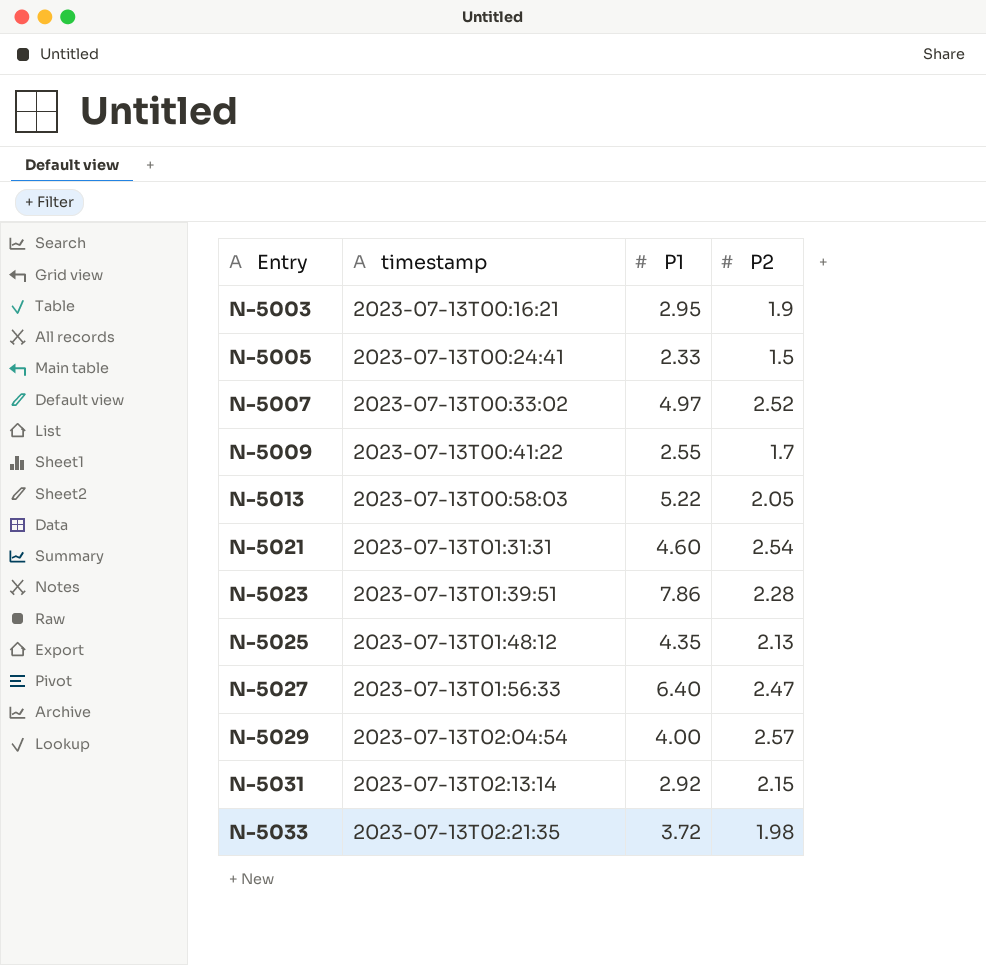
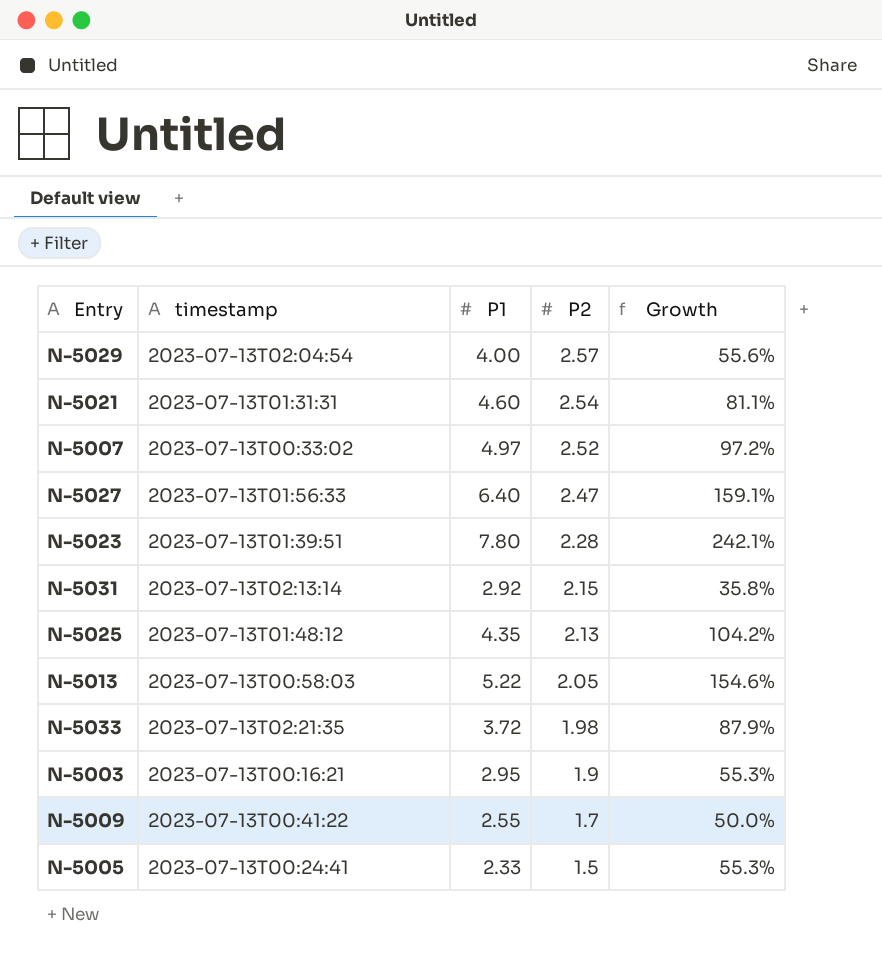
row order: Entry ascending -> P2 descending
column Growth | formula: none -> ([P1] - [P2]) / [P2]
N-5023 | P1: 7.86 -> 7.80

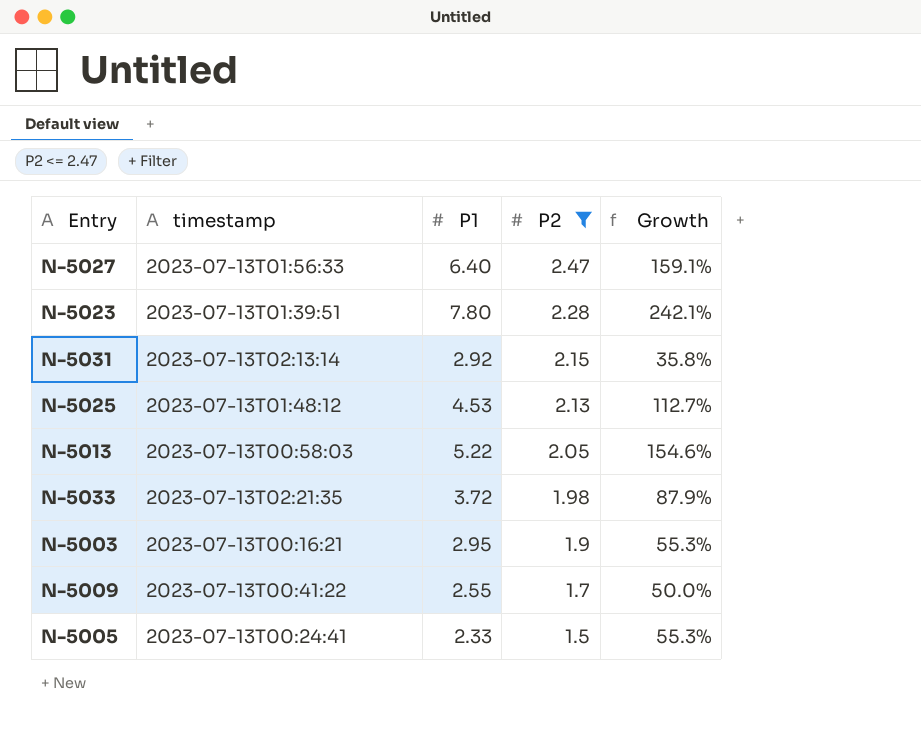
filter: none -> P2 <= 2.47
N-5025 | P1: 4.35 -> 4.53
N-5025 | Growth: 104.2% -> 112.7%

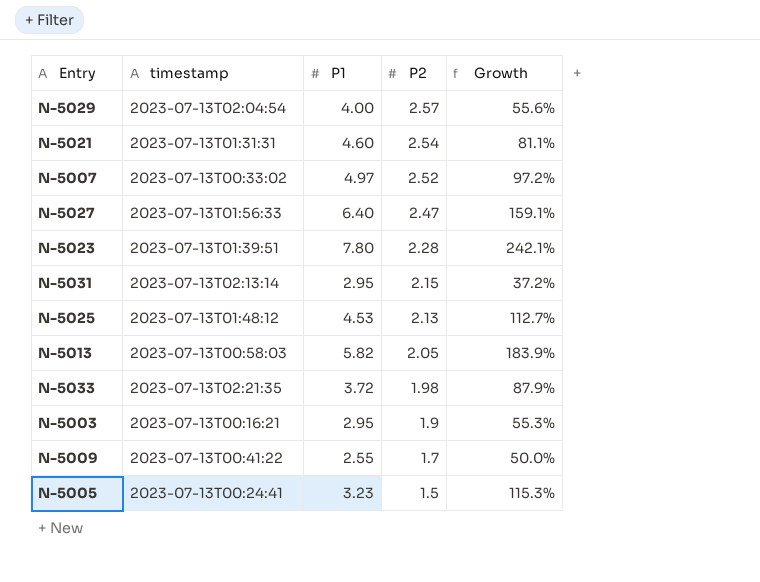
filter: P2 <= 2.47 -> none
N-5031 | P1: 2.92 -> 2.95
N-5031 | Growth: 35.8% -> 37.2%
N-5013 | P1: 5.22 -> 5.82
N-5013 | Growth: 154.6% -> 183.9%
N-5005 | P1: 2.33 -> 3.23
N-5005 | Growth: 55.3% -> 115.3%

